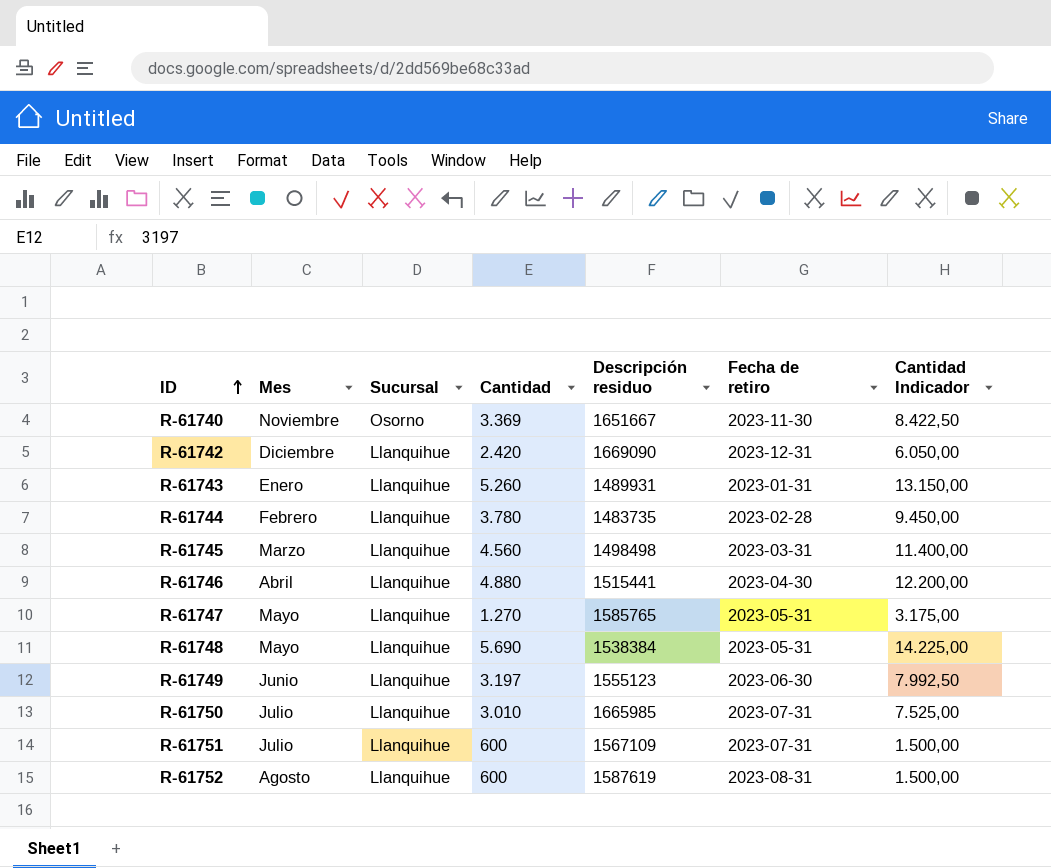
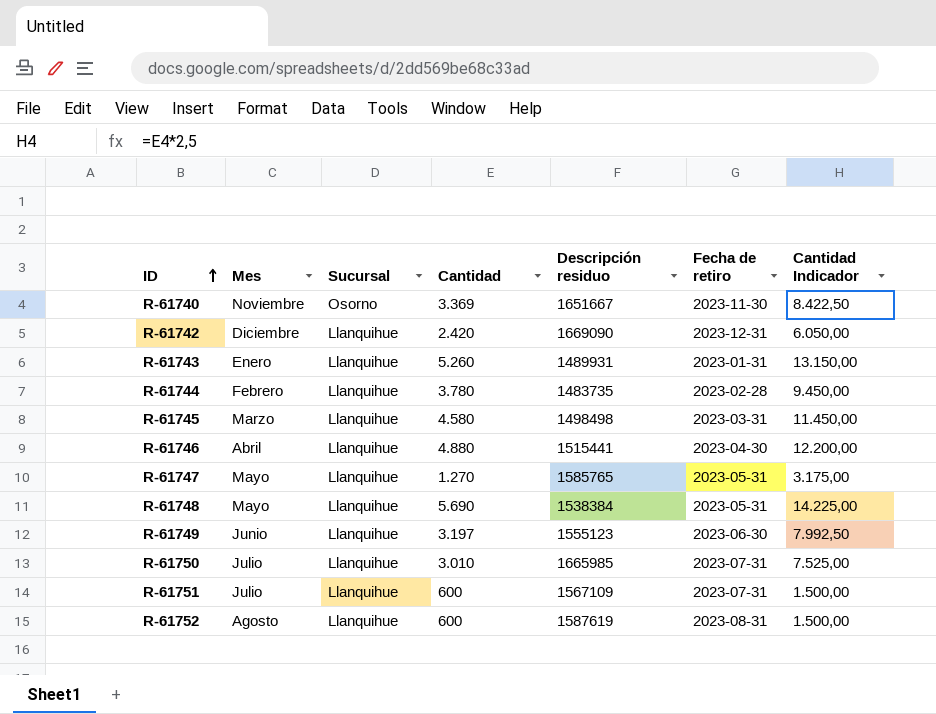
R-61745 | Cantidad: 4.560 -> 4.580
R-61745 | Cantidad Indicador: 11.400,00 -> 11.450,00

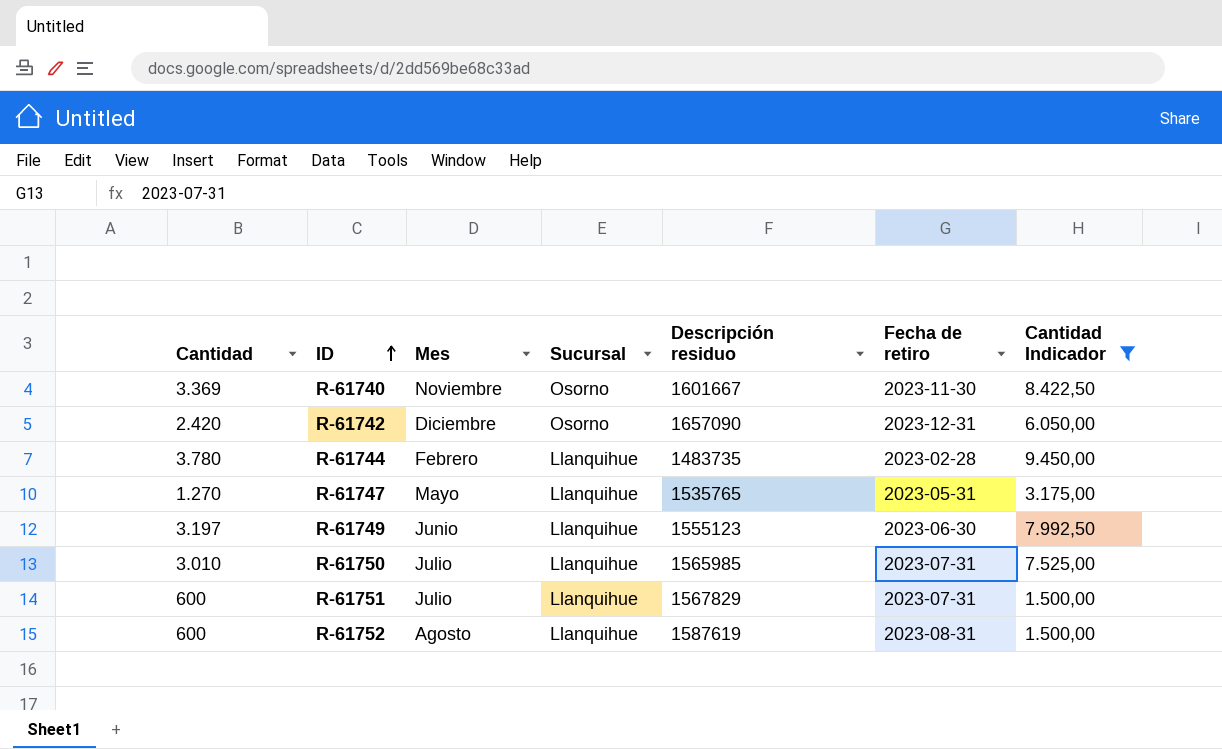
filter: none -> Cantidad Indicador <= 9.450,00
column Cantidad | position: 4 -> 1
R-61740 | Descripción residuo: 1651667 -> 1601667
R-61742 | Sucursal: Llanquihue -> Osorno
R-61742 | Descripción residuo: 1669090 -> 1657090
R-61747 | Descripción residuo: 1585765 -> 1535765
R-61750 | Descripción residuo: 1665985 -> 1565985
R-61751 | Descripción residuo: 1567109 -> 1567829

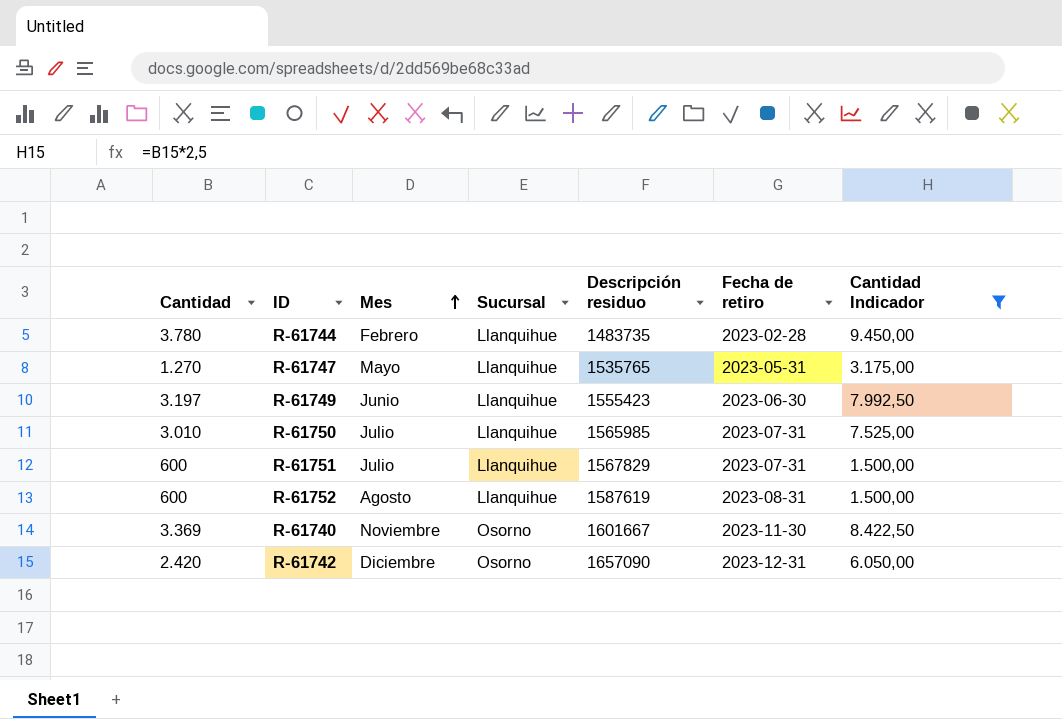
row order: ID ascending -> Mes ascending
R-61749 | Descripción residuo: 1555123 -> 1555423

